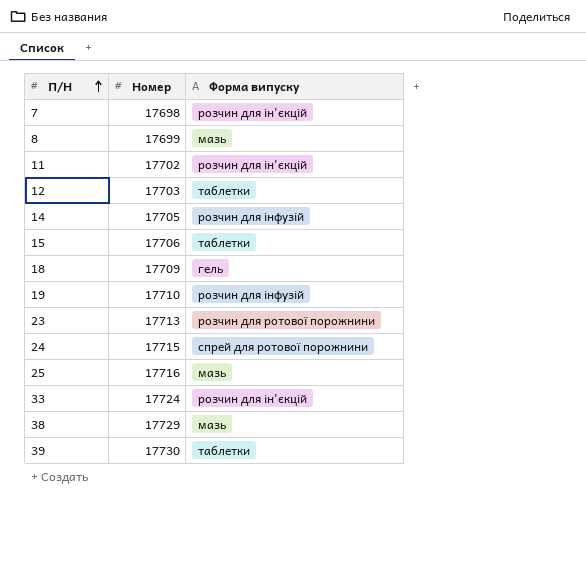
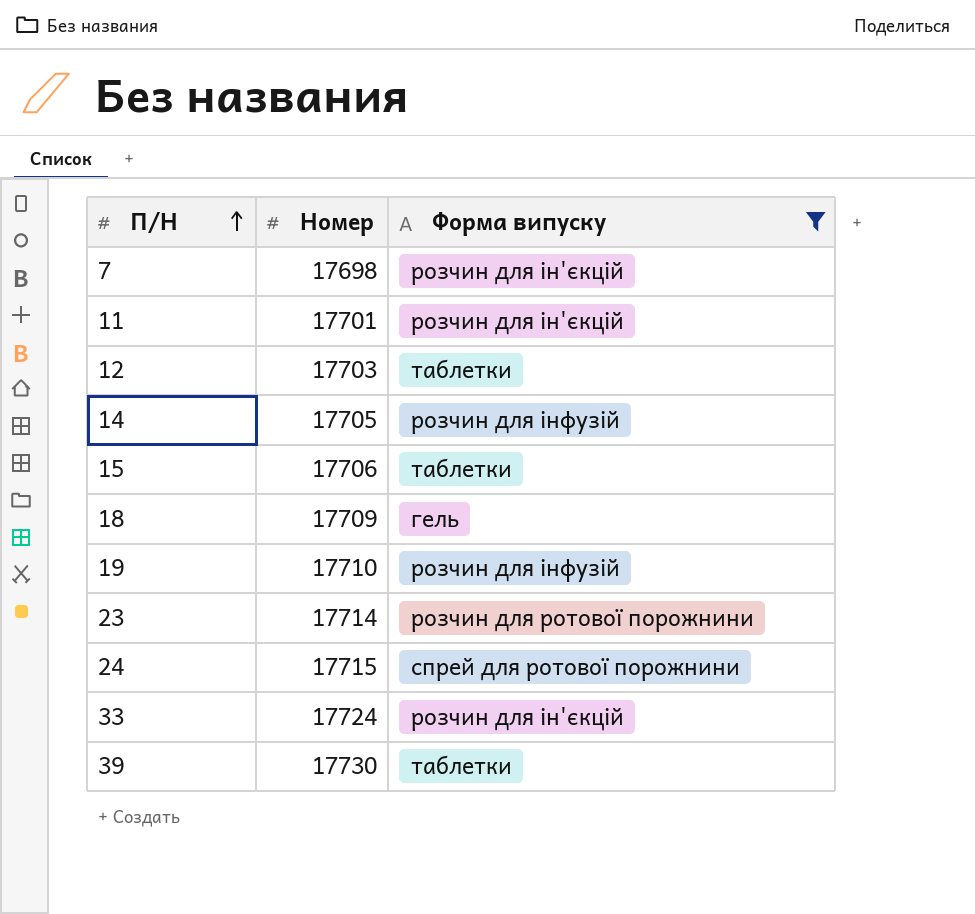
filter: none -> Форма випуску != мазь
11 | Номер: 17702 -> 17701
23 | Номер: 17713 -> 17714

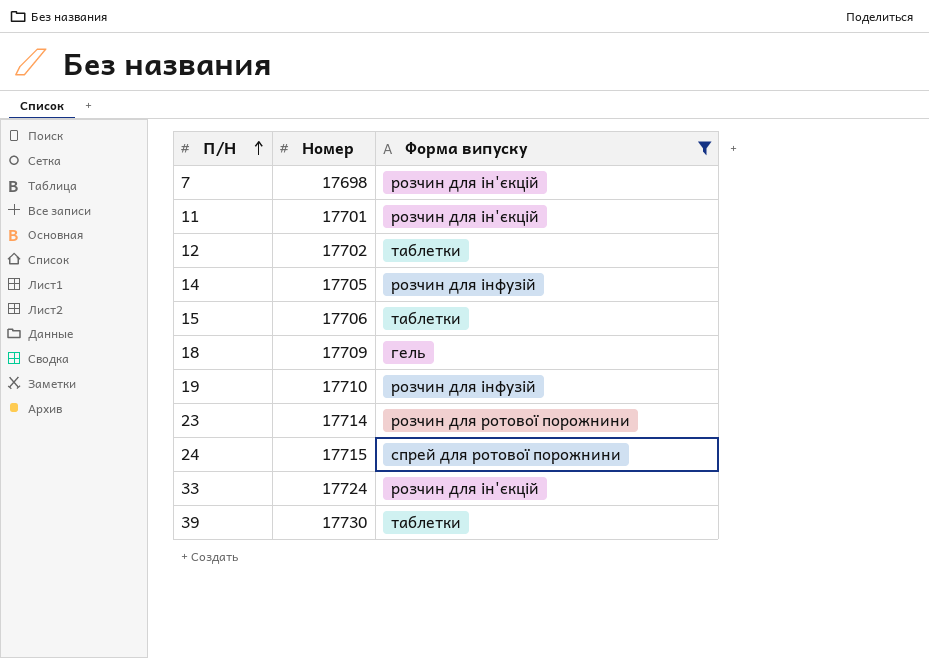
12 | Номер: 17703 -> 17702

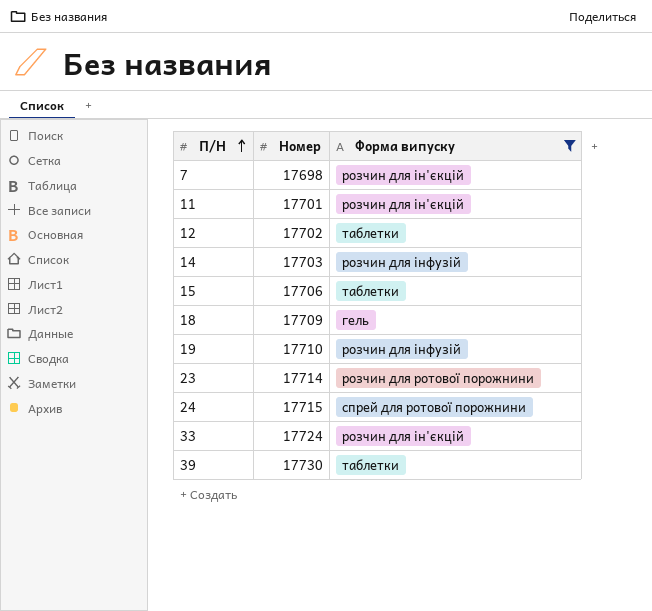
14 | Номер: 17705 -> 17703

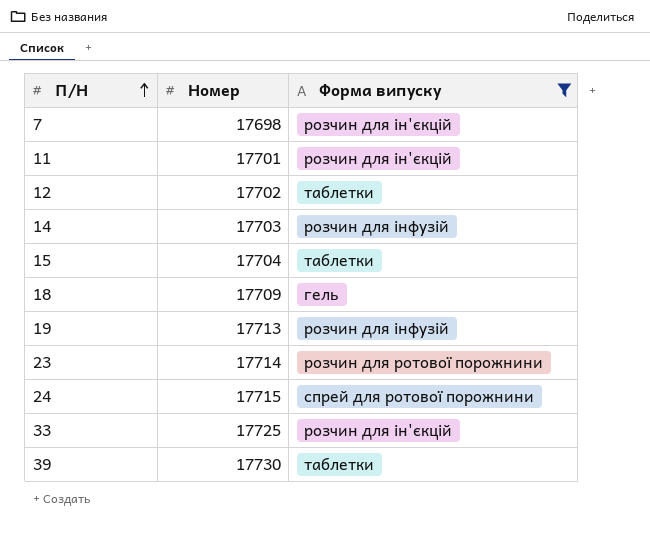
15 | Номер: 17706 -> 17704
19 | Номер: 17710 -> 17713
33 | Номер: 17724 -> 17725

